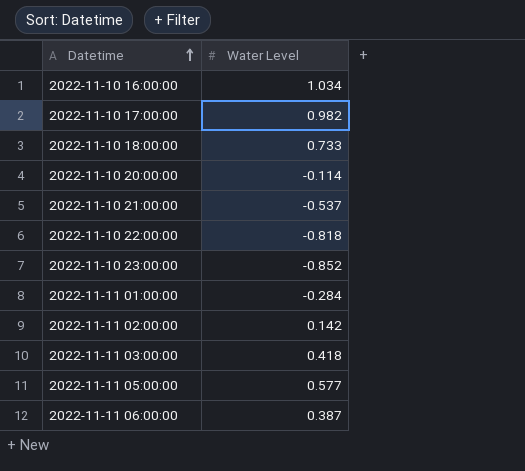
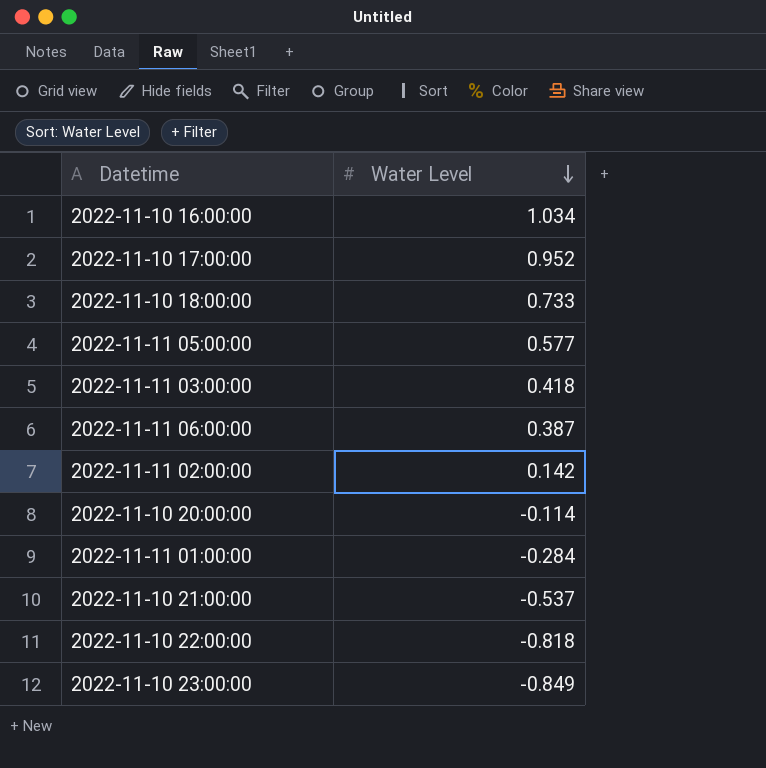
row order: Datetime ascending -> Water Level descending
2022-11-10 17:00:00 | Water Level: 0.982 -> 0.952
2022-11-10 23:00:00 | Water Level: -0.852 -> -0.849

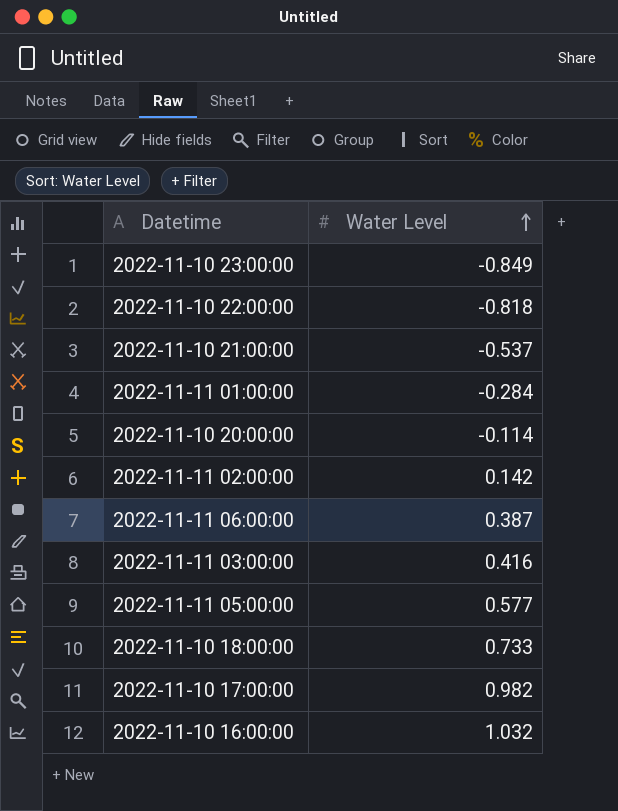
row order: Water Level descending -> Water Level ascending
2022-11-11 03:00:00 | Water Level: 0.418 -> 0.416
2022-11-10 17:00:00 | Water Level: 0.952 -> 0.982
2022-11-10 16:00:00 | Water Level: 1.034 -> 1.032

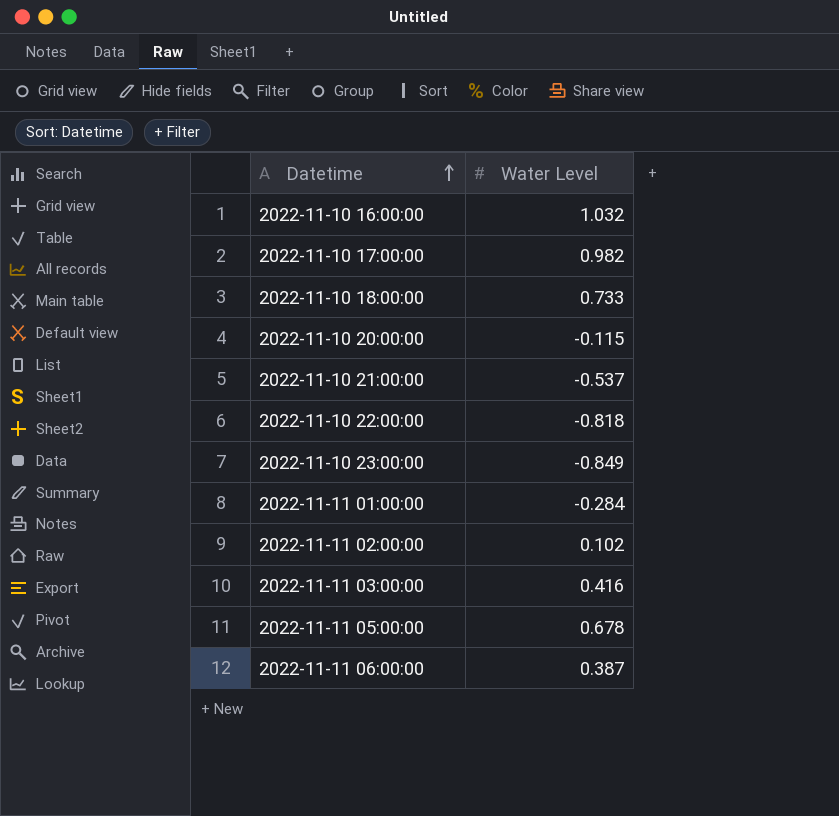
row order: Water Level ascending -> Datetime ascending
2022-11-10 20:00:00 | Water Level: -0.114 -> -0.115
2022-11-11 02:00:00 | Water Level: 0.142 -> 0.102
2022-11-11 05:00:00 | Water Level: 0.577 -> 0.678

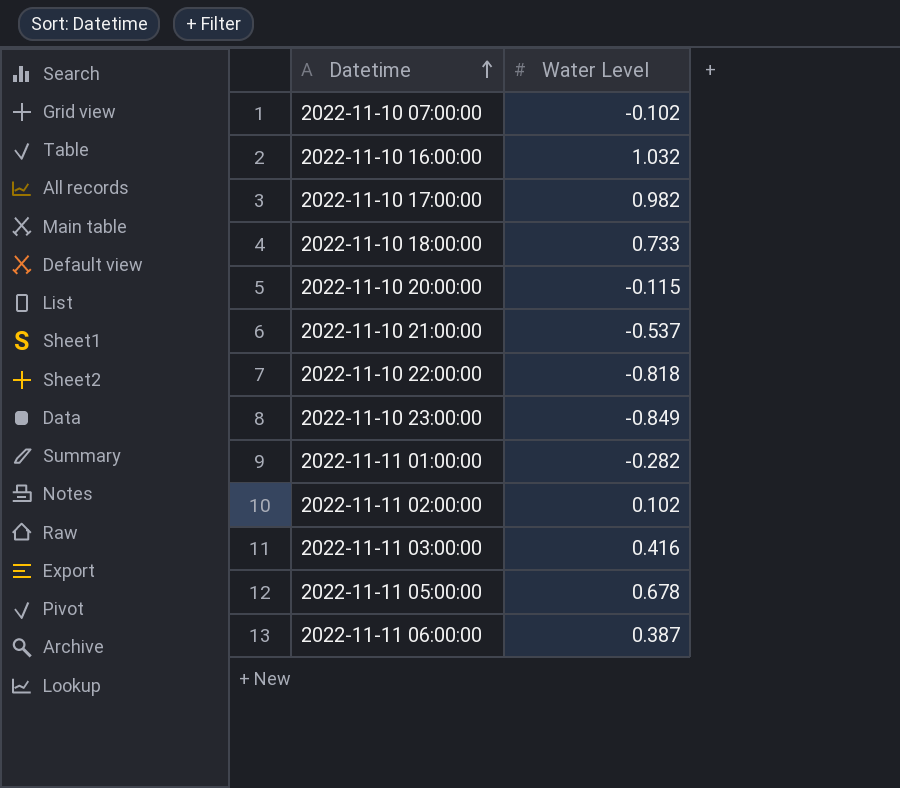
row 2022-11-10 07:00:00: none -> -0.102
2022-11-11 01:00:00 | Water Level: -0.284 -> -0.282

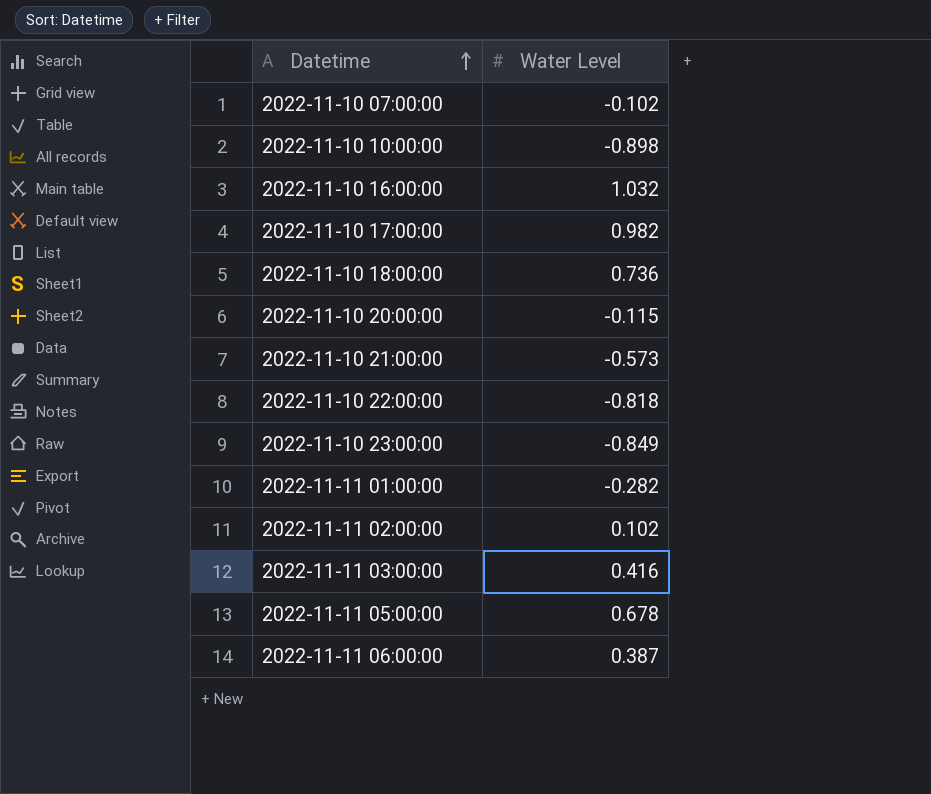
row 2022-11-10 10:00:00: none -> -0.898
2022-11-10 18:00:00 | Water Level: 0.733 -> 0.736
2022-11-10 21:00:00 | Water Level: -0.537 -> -0.573

